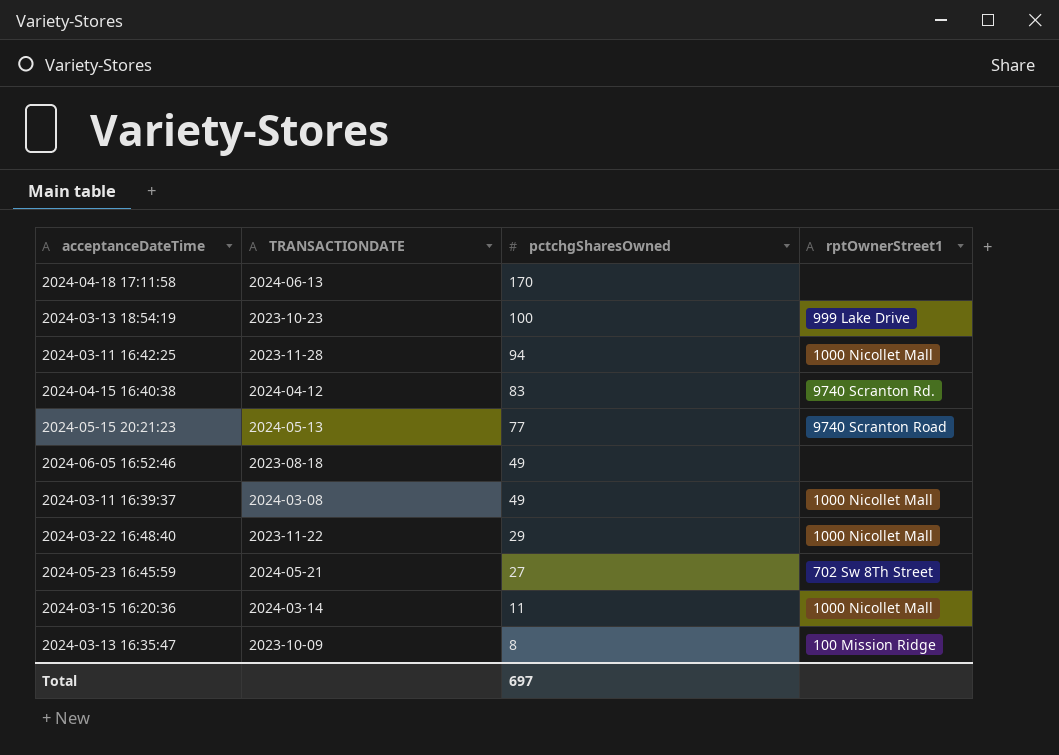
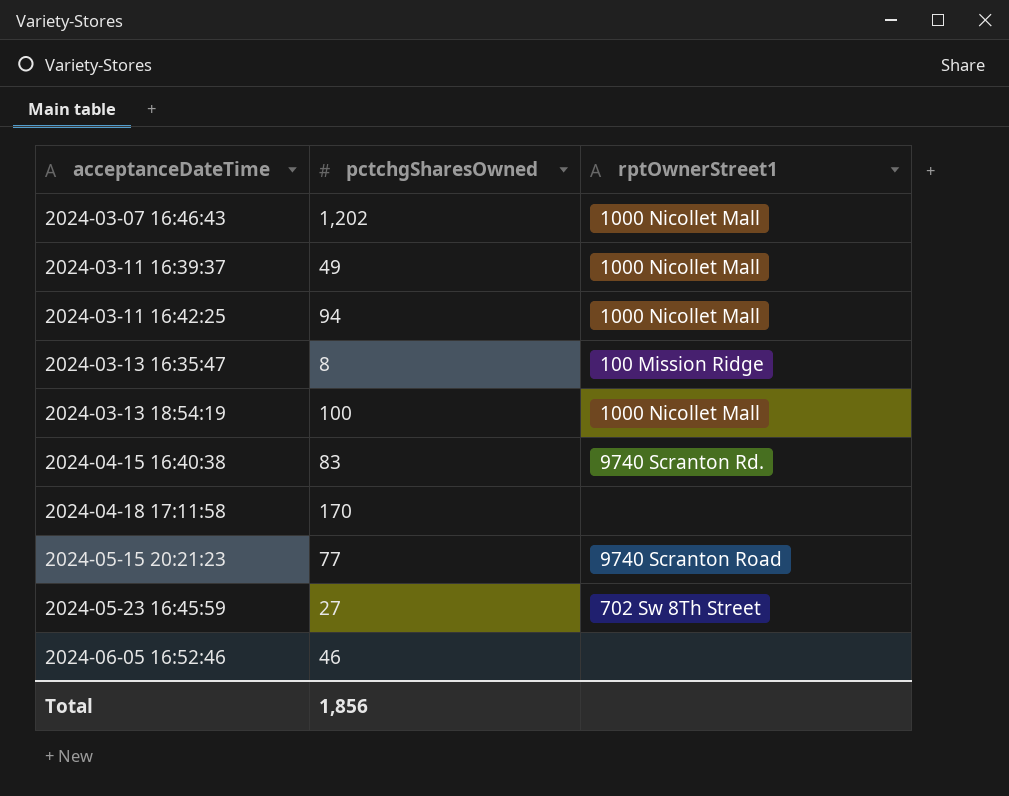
row order: pctchgSharesOwned descending -> acceptanceDateTime ascending
column TRANSACTIONDATE | position: 2 -> none
row 2024-03-22 16:48:40: 2023-11-22 | 29 | 1000 Nicollet Mall -> none
row 2024-03-15 16:20:36: 2024-03-14 | 11 | 1000 Nicollet Mall -> none
row 2024-03-07 16:46:43: none -> 1,202 | 1000 Nicollet Mall
2024-03-13 18:54:19 | rptOwnerStreet1: 999 Lake Drive -> 1000 Nicollet Mall
2024-06-05 16:52:46 | pctchgSharesOwned: 49 -> 46
Total | pctchgSharesOwned: 697 -> 1,856

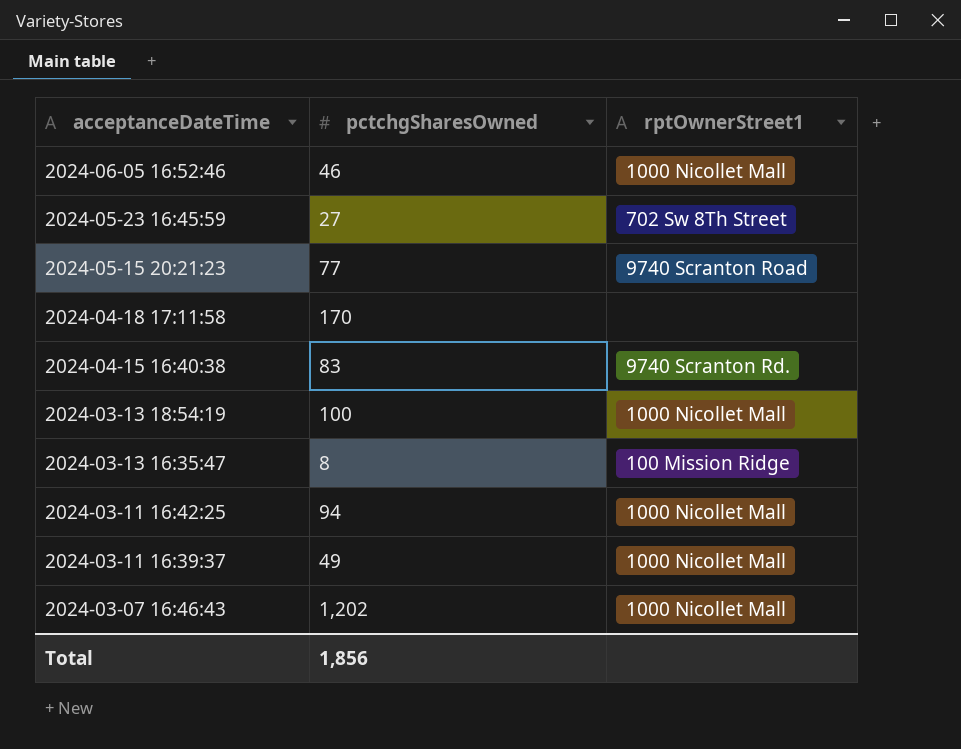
row order: acceptanceDateTime ascending -> acceptanceDateTime descending
2024-06-05 16:52:46 | rptOwnerStreet1: none -> 1000 Nicollet Mall

